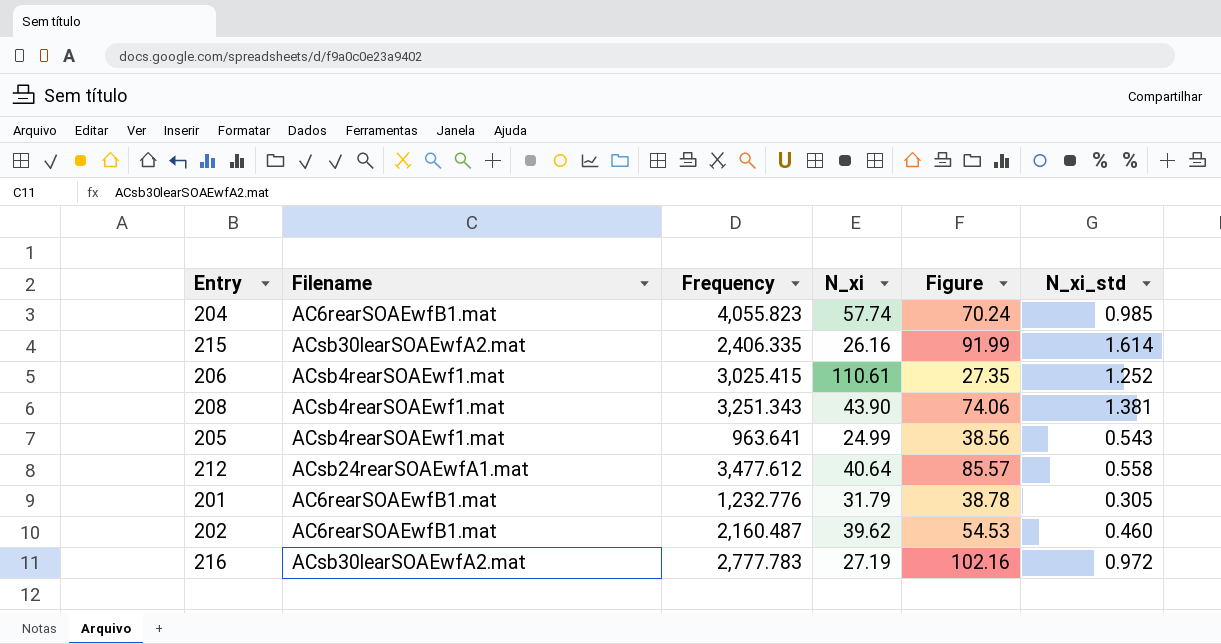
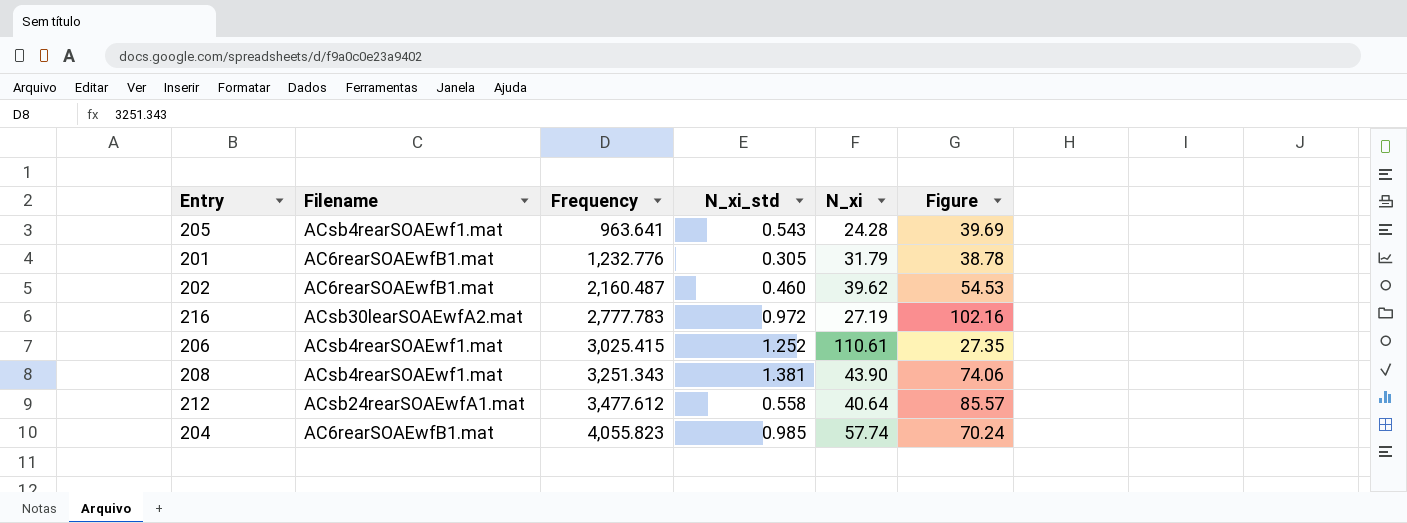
row order: none -> Frequency ascending
column N_xi_std | position: 6 -> 4
row 215: ACsb30learSOAEwfA2.mat | 2,406.335 | 26.16 | 91.99 | 1.614 -> none
205 | N_xi: 24.99 -> 24.28
205 | Figure: 38.56 -> 39.69

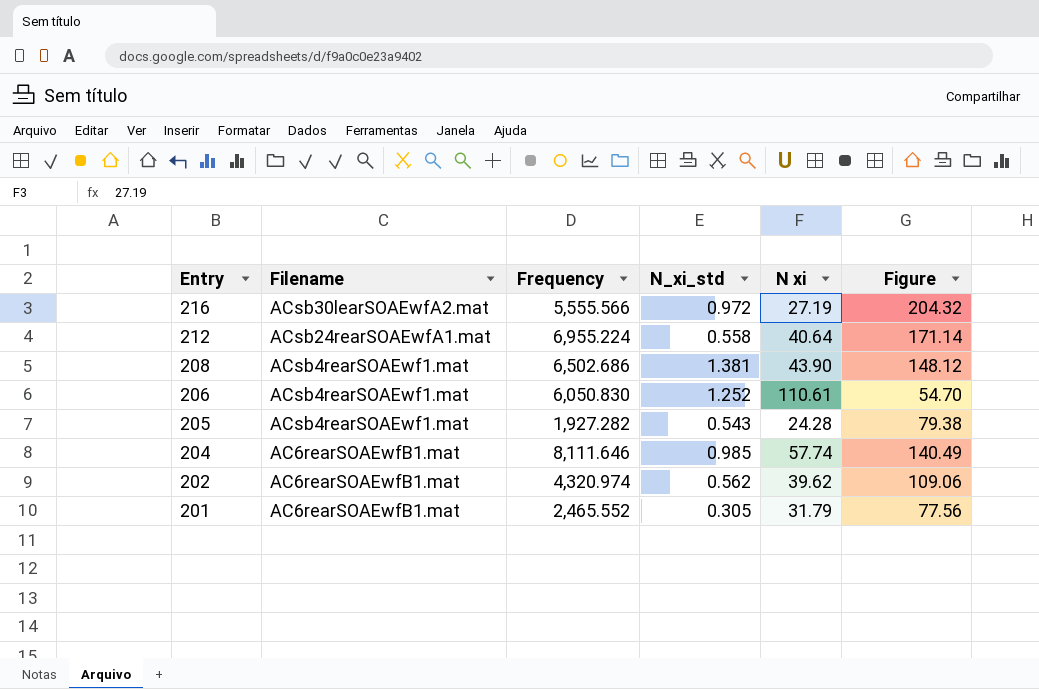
row order: Frequency ascending -> Entry descending
column name: N_xi -> N xi
216 | Frequency: 2,777.783 -> 5,555.566
216 | Figure: 102.16 -> 204.32
212 | Frequency: 3,477.612 -> 6,955.224
212 | Figure: 85.57 -> 171.14
208 | Frequency: 3,251.343 -> 6,502.686
208 | Figure: 74.06 -> 148.12
206 | Frequency: 3,025.415 -> 6,050.830
206 | Figure: 27.35 -> 54.70
205 | Frequency: 963.641 -> 1,927.282
205 | Figure: 39.69 -> 79.38
204 | Frequency: 4,055.823 -> 8,111.646
204 | Figure: 70.24 -> 140.49
202 | Frequency: 2,160.487 -> 4,320.974
202 | N_xi_std: 0.460 -> 0.562
202 | Figure: 54.53 -> 109.06
201 | Frequency: 1,232.776 -> 2,465.552
201 | Figure: 38.78 -> 77.56

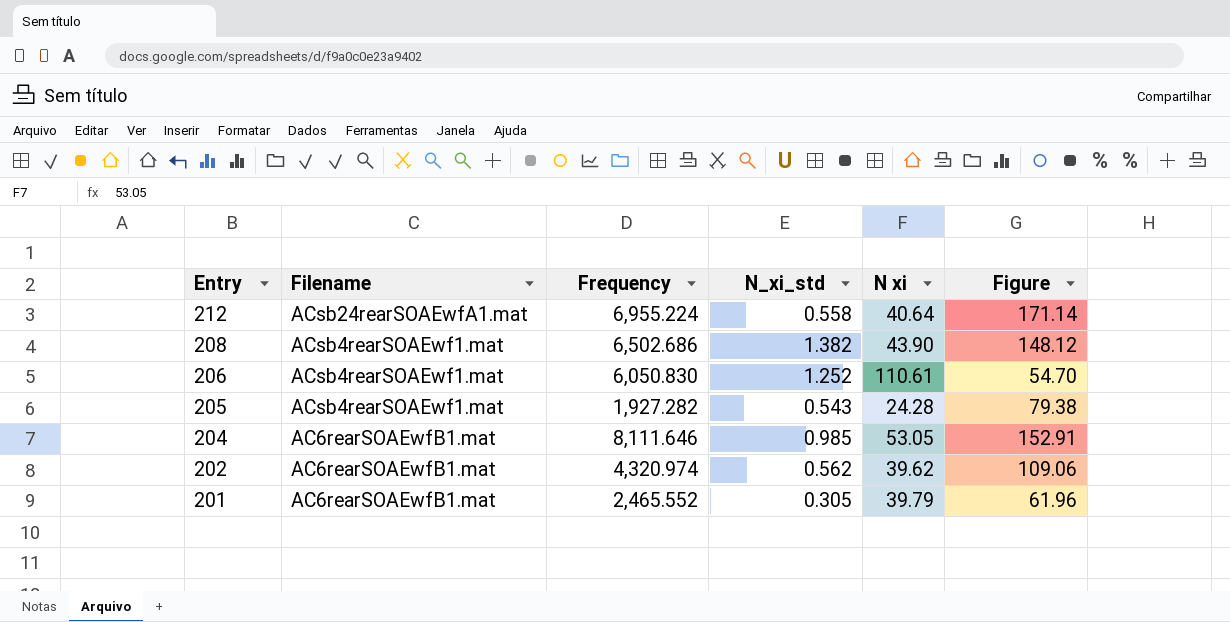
row 216: ACsb30learSOAEwfA2.mat | 5,555.566 | 0.972 | 27.19 | 204.32 -> none
208 | N_xi_std: 1.381 -> 1.382
204 | N xi: 57.74 -> 53.05
204 | Figure: 140.49 -> 152.91
201 | N xi: 31.79 -> 39.79
201 | Figure: 77.56 -> 61.96

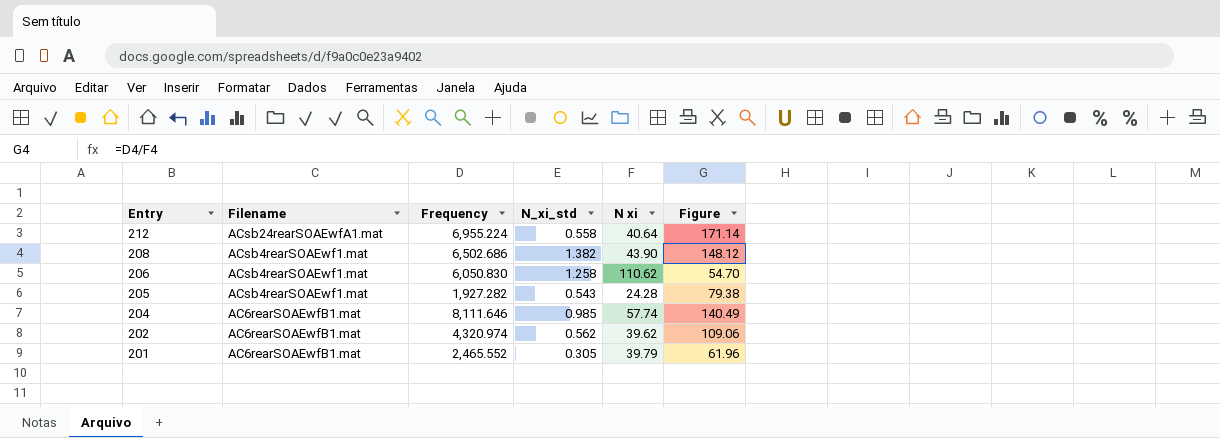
206 | N_xi_std: 1.252 -> 1.258
206 | N xi: 110.61 -> 110.62
204 | N xi: 53.05 -> 57.74
204 | Figure: 152.91 -> 140.49

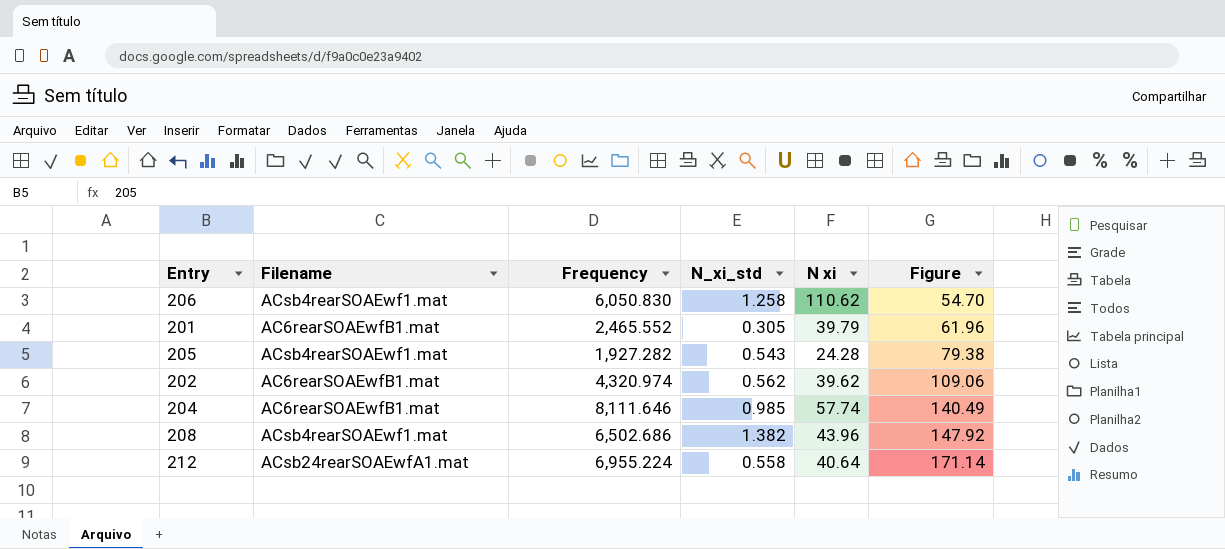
row order: Entry descending -> Figure ascending
208 | N xi: 43.90 -> 43.96
208 | Figure: 148.12 -> 147.92

